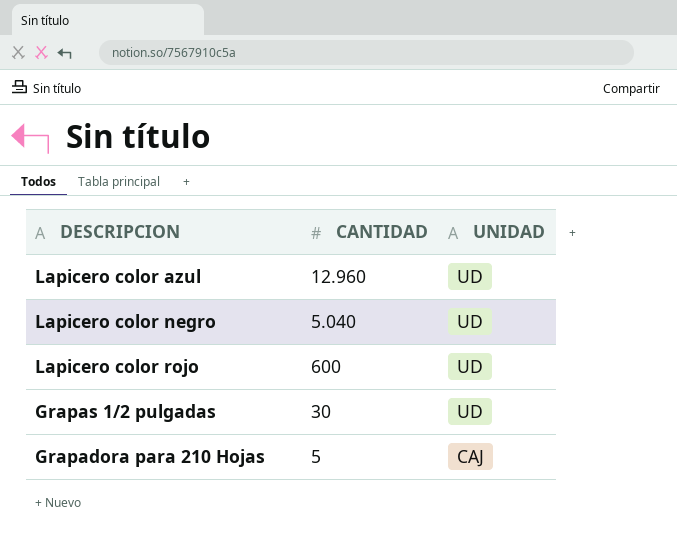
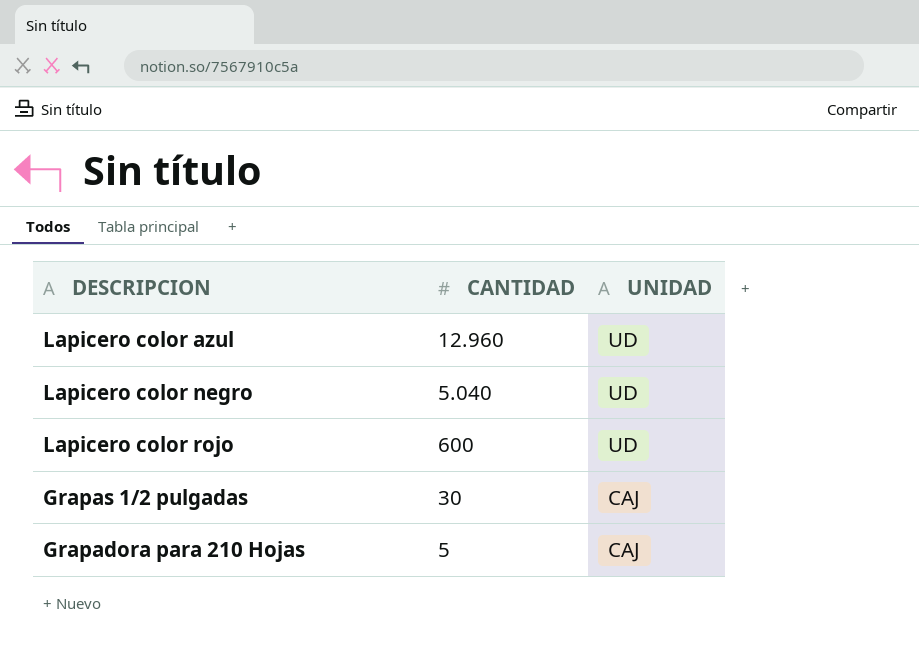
Grapas 1/2 pulgadas | UNIDAD: UD -> CAJ

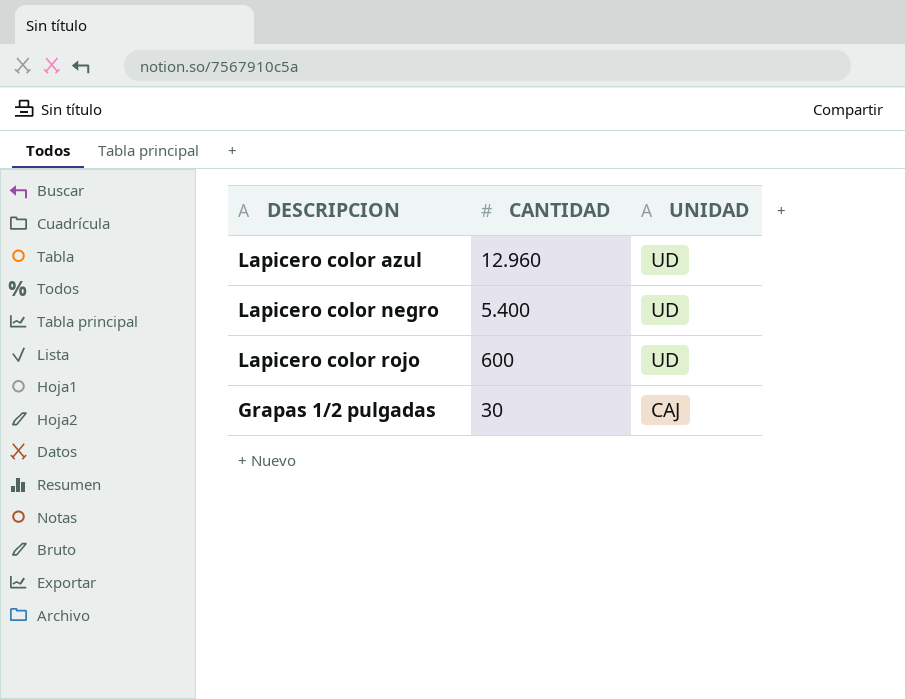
row Grapadora para 210 Hojas: 5 | CAJ -> none
Lapicero color negro | CANTIDAD: 5.040 -> 5.400

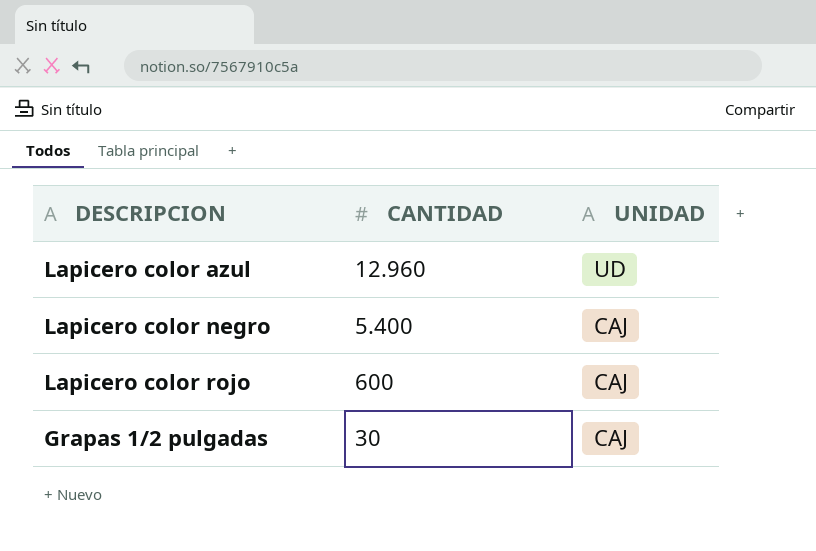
Lapicero color negro | UNIDAD: UD -> CAJ
Lapicero color rojo | UNIDAD: UD -> CAJ

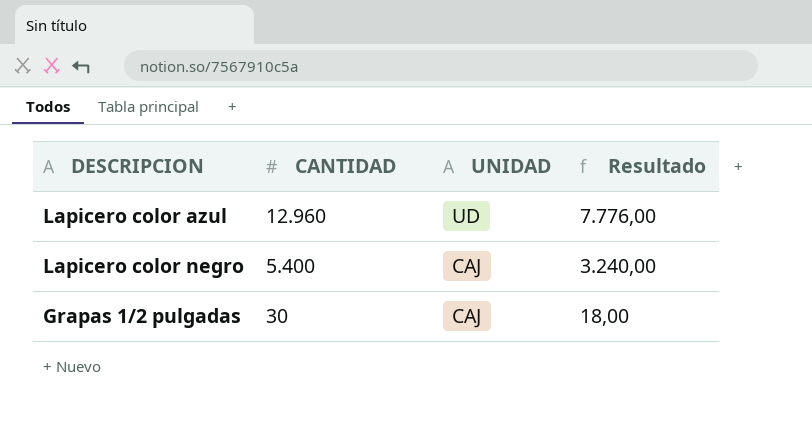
column Resultado | formula: none -> [CANTIDAD] * 0,6
row Lapicero color rojo: 600 | CAJ -> none

